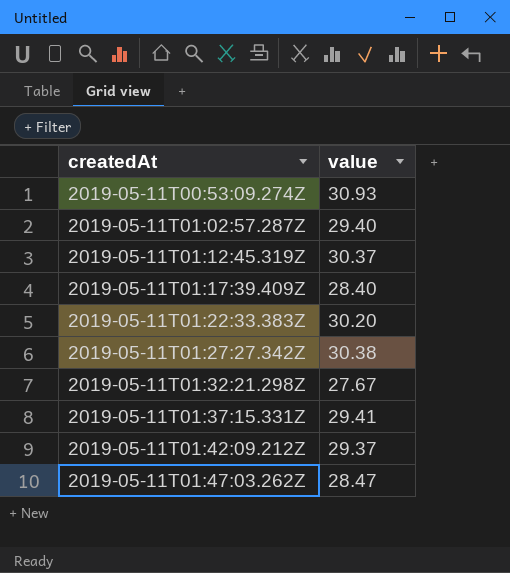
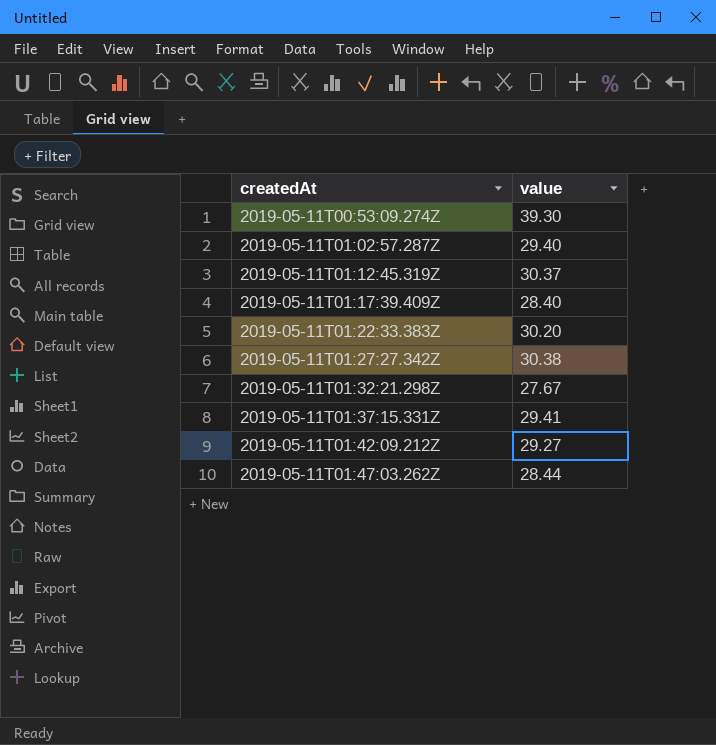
2019-05-11T00:53:09.274Z | value: 30.93 -> 39.30
2019-05-11T01:42:09.212Z | value: 29.37 -> 29.27
2019-05-11T01:47:03.262Z | value: 28.47 -> 28.44

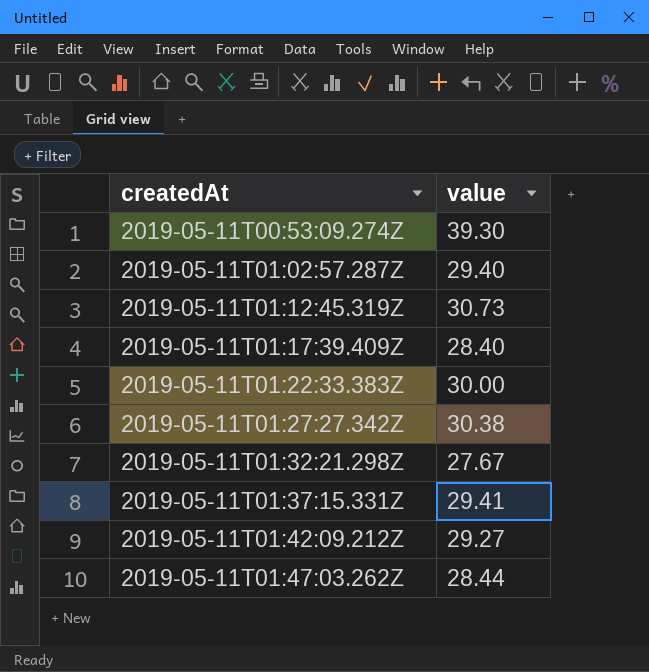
2019-05-11T01:12:45.319Z | value: 30.37 -> 30.73
2019-05-11T01:22:33.383Z | value: 30.20 -> 30.00

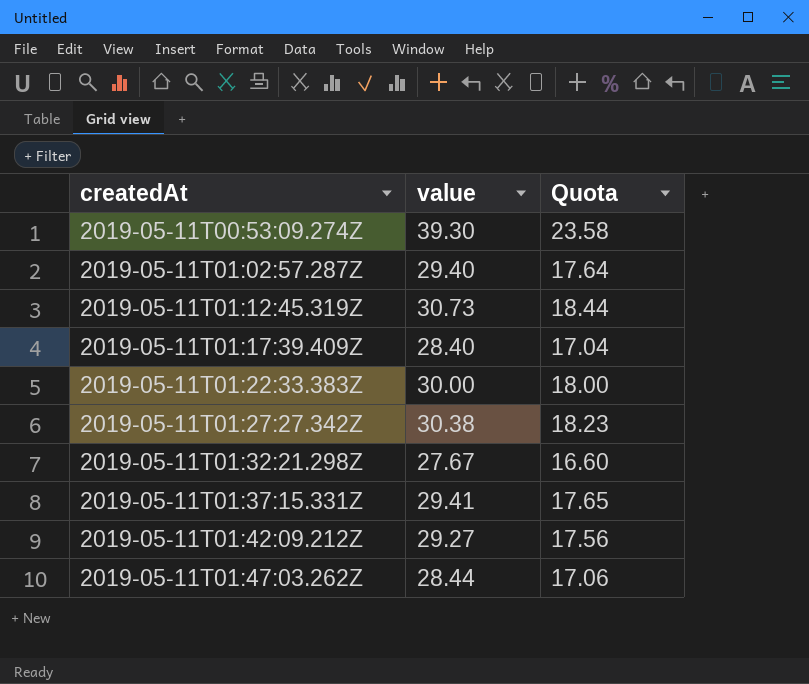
column Quota | formula: none -> [value] * 0.6

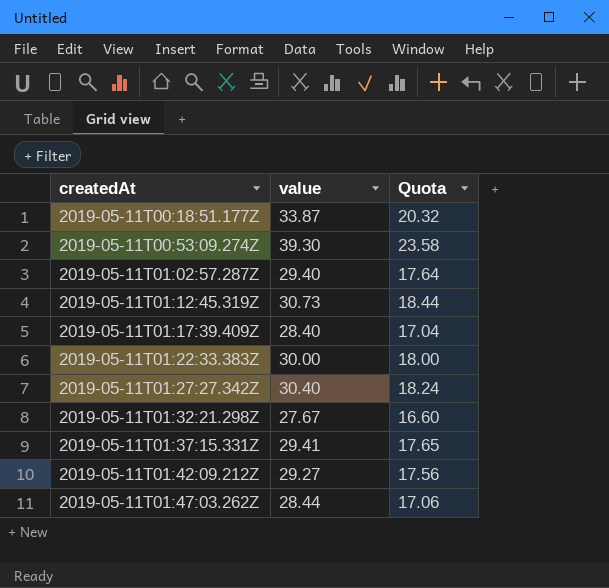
row 2019-05-11T00:18:51.177Z: none -> 33.87 | 20.32
2019-05-11T01:27:27.342Z | value: 30.38 -> 30.40
2019-05-11T01:27:27.342Z | Quota: 18.23 -> 18.24

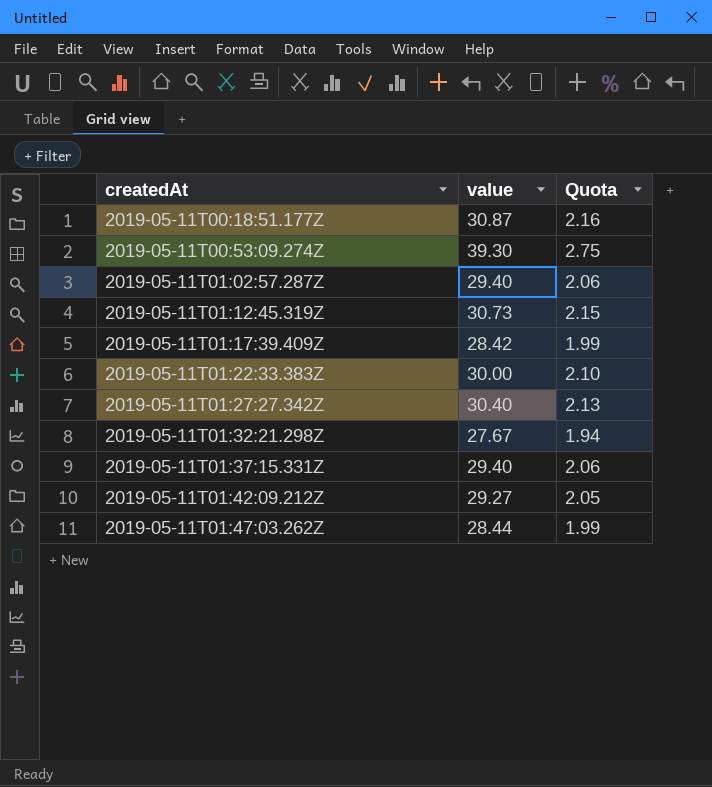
column Quota | formula: [value] * 0.6 -> [value] * 0.07
2019-05-11T00:18:51.177Z | value: 33.87 -> 30.87
2019-05-11T01:17:39.409Z | value: 28.40 -> 28.42
2019-05-11T01:37:15.331Z | value: 29.41 -> 29.40

